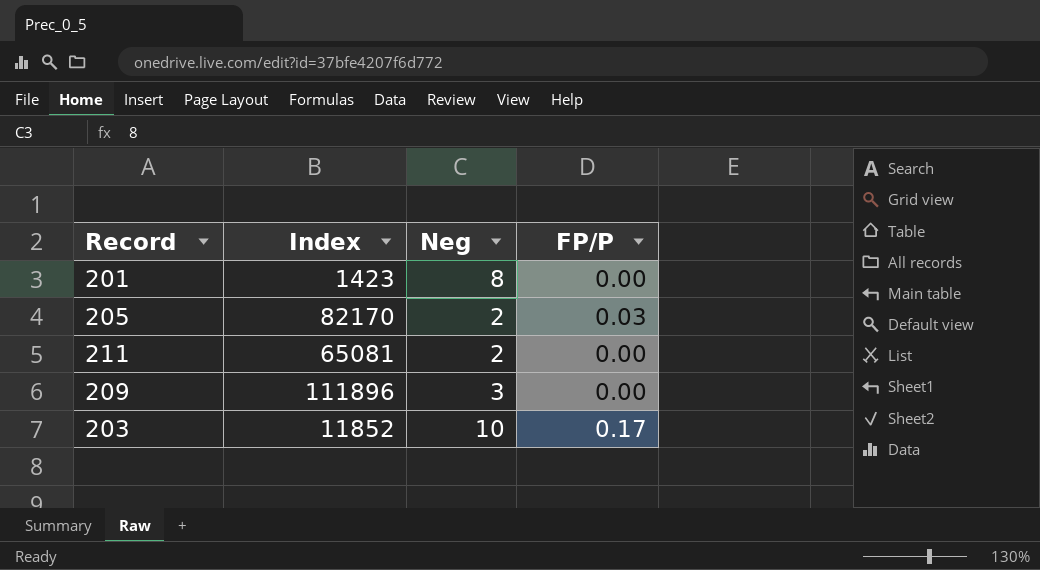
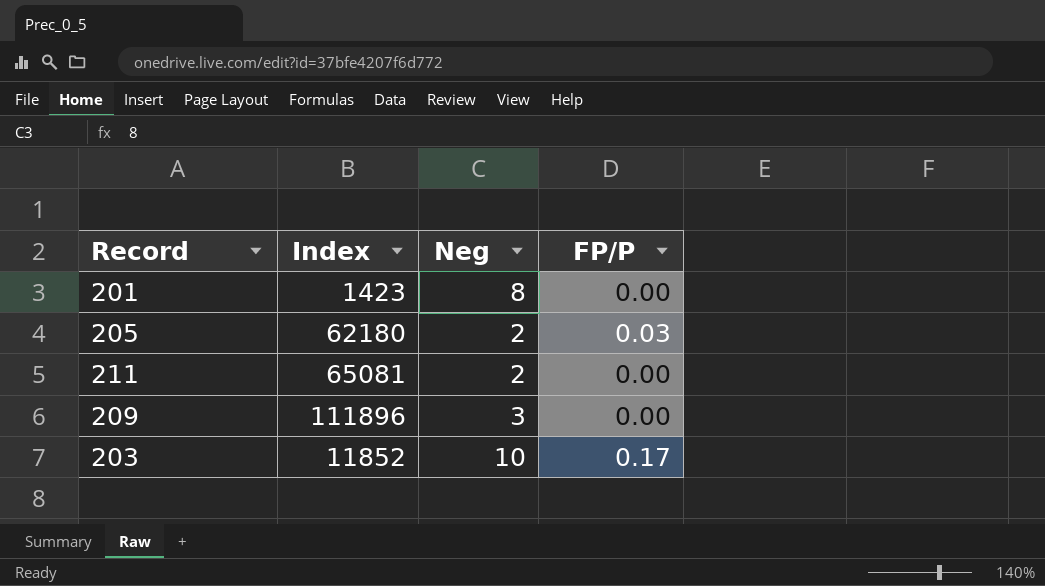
205 | Index: 82170 -> 62180

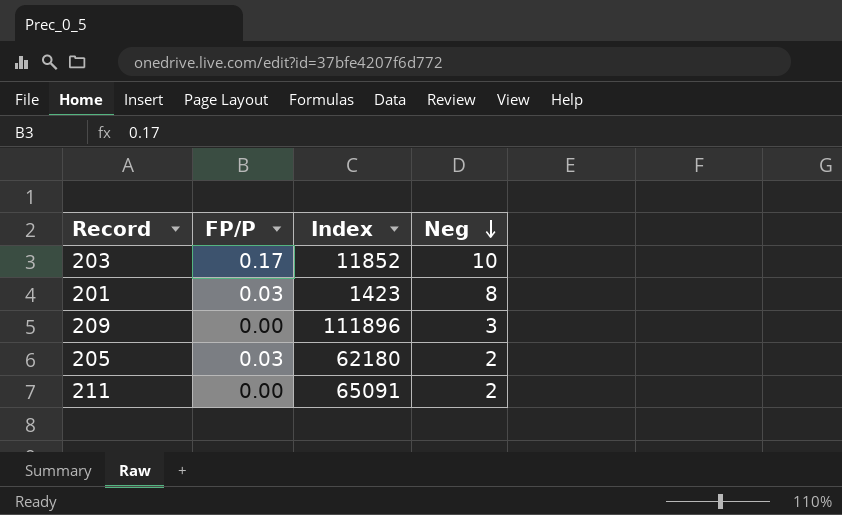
row order: none -> Neg descending
column FP/P | position: 4 -> 2
201 | FP/P: 0.00 -> 0.03
211 | Index: 65081 -> 65091

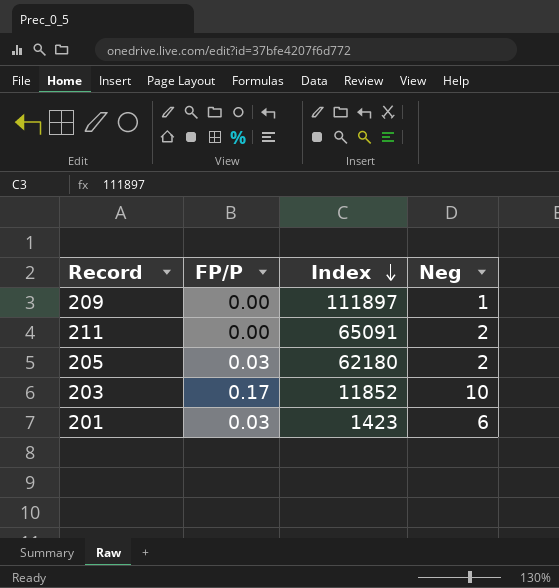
row order: Neg descending -> Index descending
209 | Index: 111896 -> 111897
209 | Neg: 3 -> 1
201 | Neg: 8 -> 6

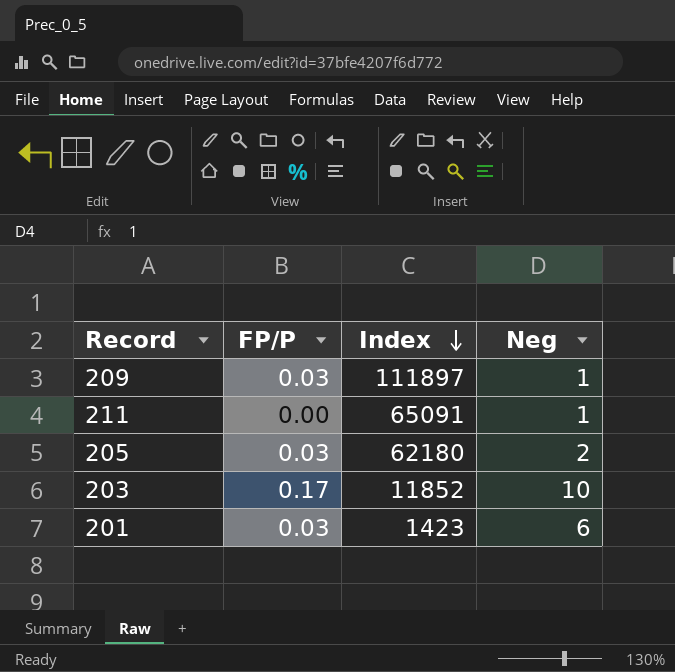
209 | FP/P: 0.00 -> 0.03
211 | Neg: 2 -> 1

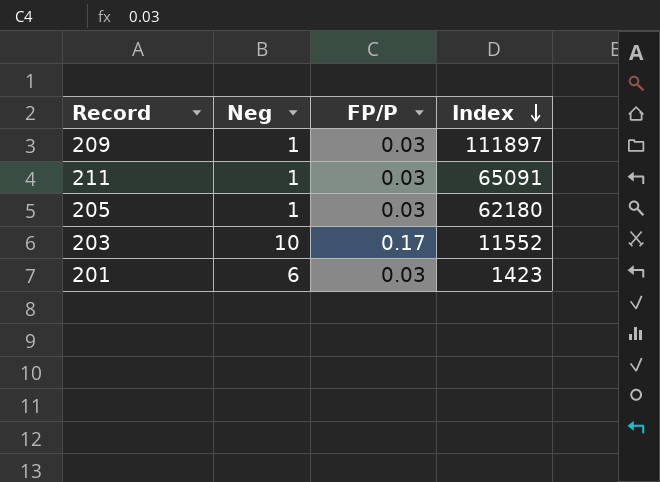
column Neg | position: 4 -> 2
211 | FP/P: 0.00 -> 0.03
205 | Neg: 2 -> 1
203 | Index: 11852 -> 11552

